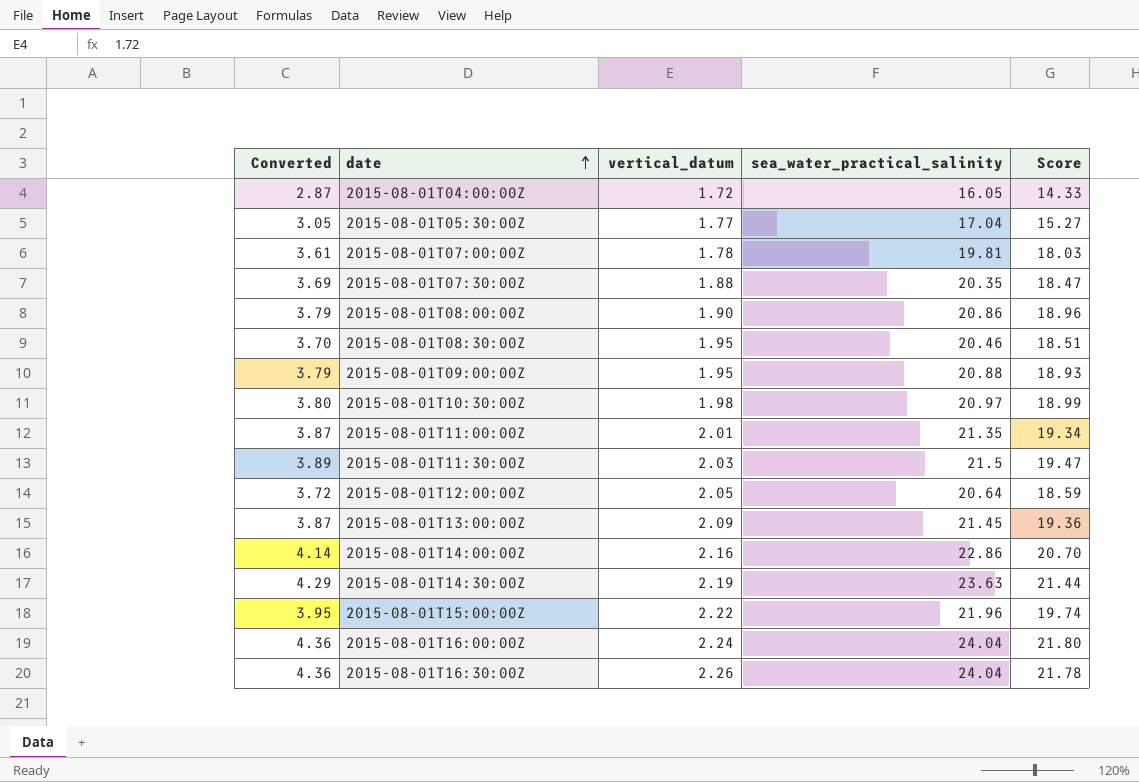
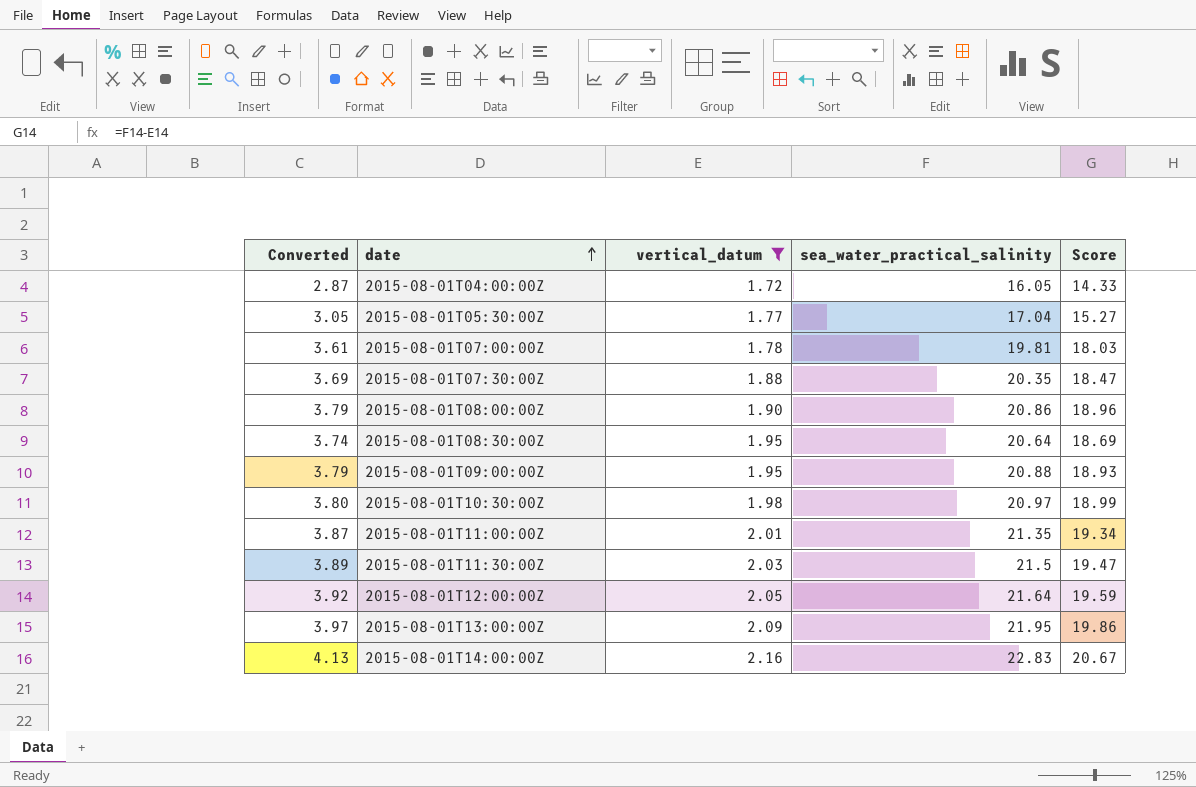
filter: none -> vertical_datum <= 2.16
2015-08-01T08:30:00Z | Converted: 3.70 -> 3.74
2015-08-01T08:30:00Z | sea_water_practical_salinity: 20.46 -> 20.64
2015-08-01T08:30:00Z | Score: 18.51 -> 18.69
2015-08-01T12:00:00Z | Converted: 3.72 -> 3.92
2015-08-01T12:00:00Z | sea_water_practical_salinity: 20.64 -> 21.64
2015-08-01T12:00:00Z | Score: 18.59 -> 19.59
2015-08-01T13:00:00Z | Converted: 3.87 -> 3.97
2015-08-01T13:00:00Z | sea_water_practical_salinity: 21.45 -> 21.95
2015-08-01T13:00:00Z | Score: 19.36 -> 19.86
2015-08-01T14:00:00Z | Converted: 4.14 -> 4.13
2015-08-01T14:00:00Z | sea_water_practical_salinity: 22.86 -> 22.83
2015-08-01T14:00:00Z | Score: 20.70 -> 20.67

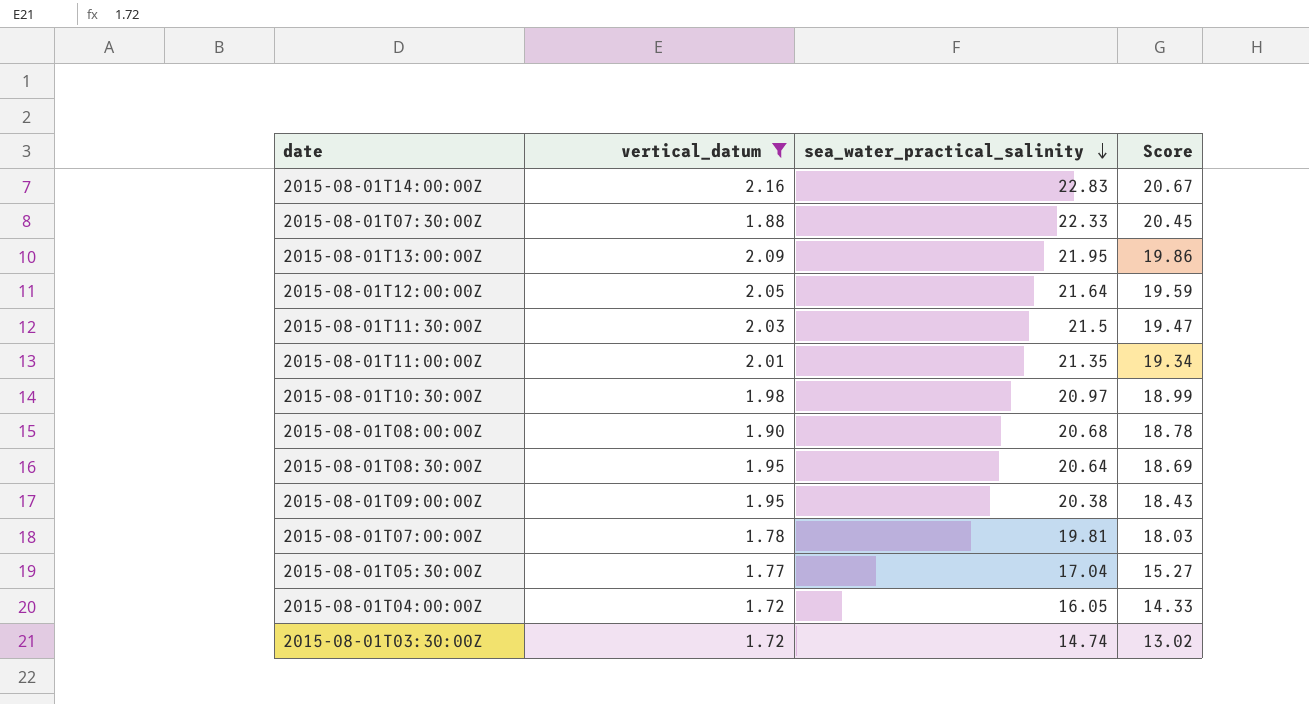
row order: date ascending -> sea_water_practical_salinity descending
column Converted | formula: [Score] * 0.2 -> none
2015-08-01T07:30:00Z | sea_water_practical_salinity: 20.35 -> 22.33
2015-08-01T07:30:00Z | Score: 18.47 -> 20.45
2015-08-01T08:00:00Z | sea_water_practical_salinity: 20.86 -> 20.68
2015-08-01T08:00:00Z | Score: 18.96 -> 18.78
2015-08-01T09:00:00Z | sea_water_practical_salinity: 20.88 -> 20.38
2015-08-01T09:00:00Z | Score: 18.93 -> 18.43
row 2015-08-01T03:30:00Z: none -> 1.72 | 14.74 | 13.02

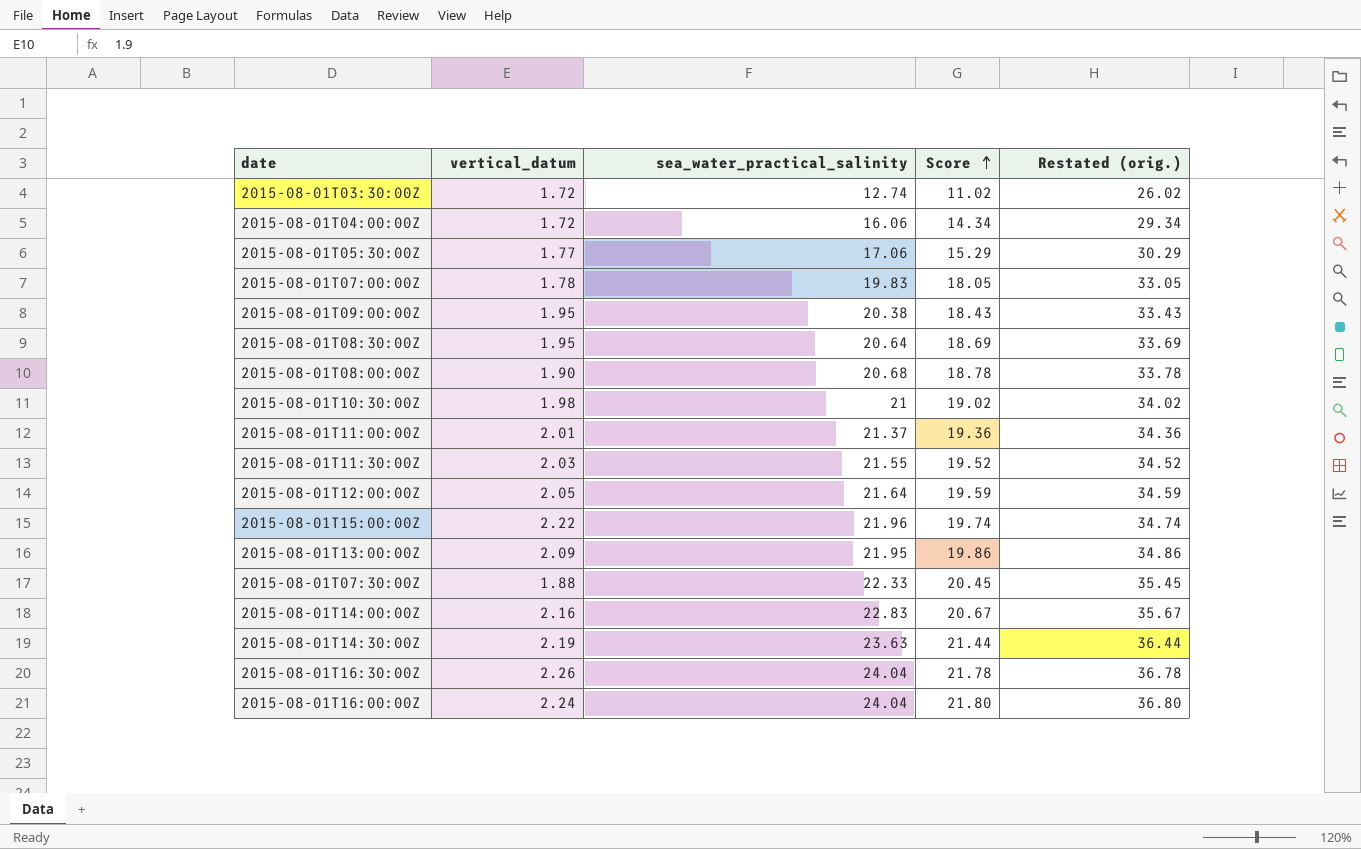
filter: vertical_datum <= 2.16 -> none
row order: sea_water_practical_salinity descending -> Score ascending
column Restated (orig.) | formula: none -> [Score] + 15
2015-08-01T03:30:00Z | sea_water_practical_salinity: 14.74 -> 12.74
2015-08-01T03:30:00Z | Score: 13.02 -> 11.02
2015-08-01T04:00:00Z | sea_water_practical_salinity: 16.05 -> 16.06
2015-08-01T04:00:00Z | Score: 14.33 -> 14.34
2015-08-01T05:30:00Z | sea_water_practical_salinity: 17.04 -> 17.06
2015-08-01T05:30:00Z | Score: 15.27 -> 15.29
2015-08-01T07:00:00Z | sea_water_practical_salinity: 19.81 -> 19.83
2015-08-01T07:00:00Z | Score: 18.03 -> 18.05
2015-08-01T10:30:00Z | sea_water_practical_salinity: 20.97 -> 21
2015-08-01T10:30:00Z | Score: 18.99 -> 19.02
2015-08-01T11:00:00Z | sea_water_practical_salinity: 21.35 -> 21.37
2015-08-01T11:00:00Z | Score: 19.34 -> 19.36
2015-08-01T11:30:00Z | sea_water_practical_salinity: 21.5 -> 21.55
2015-08-01T11:30:00Z | Score: 19.47 -> 19.52

